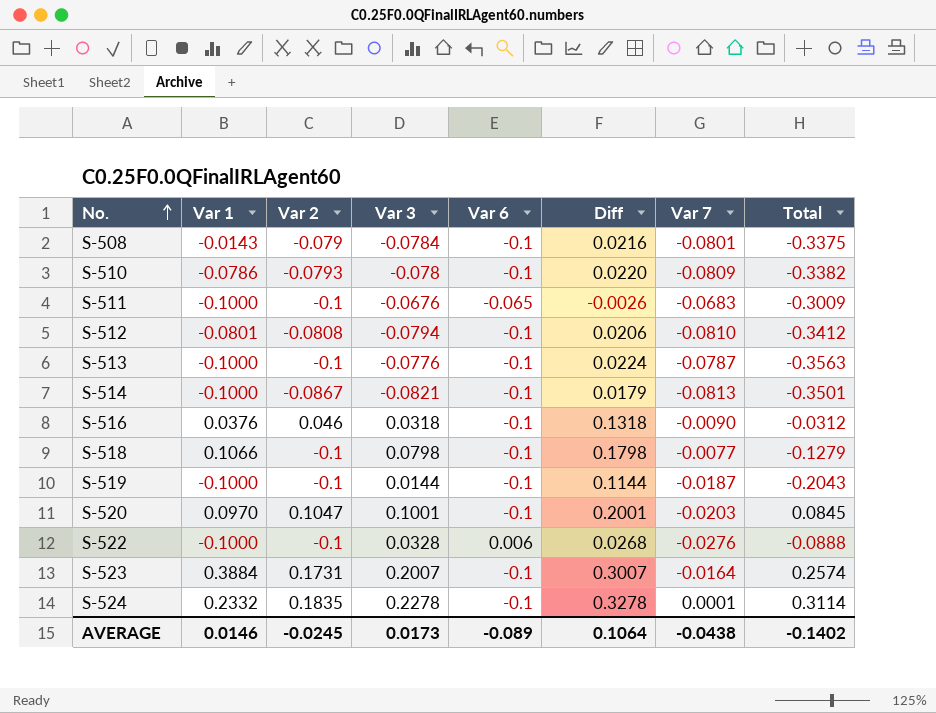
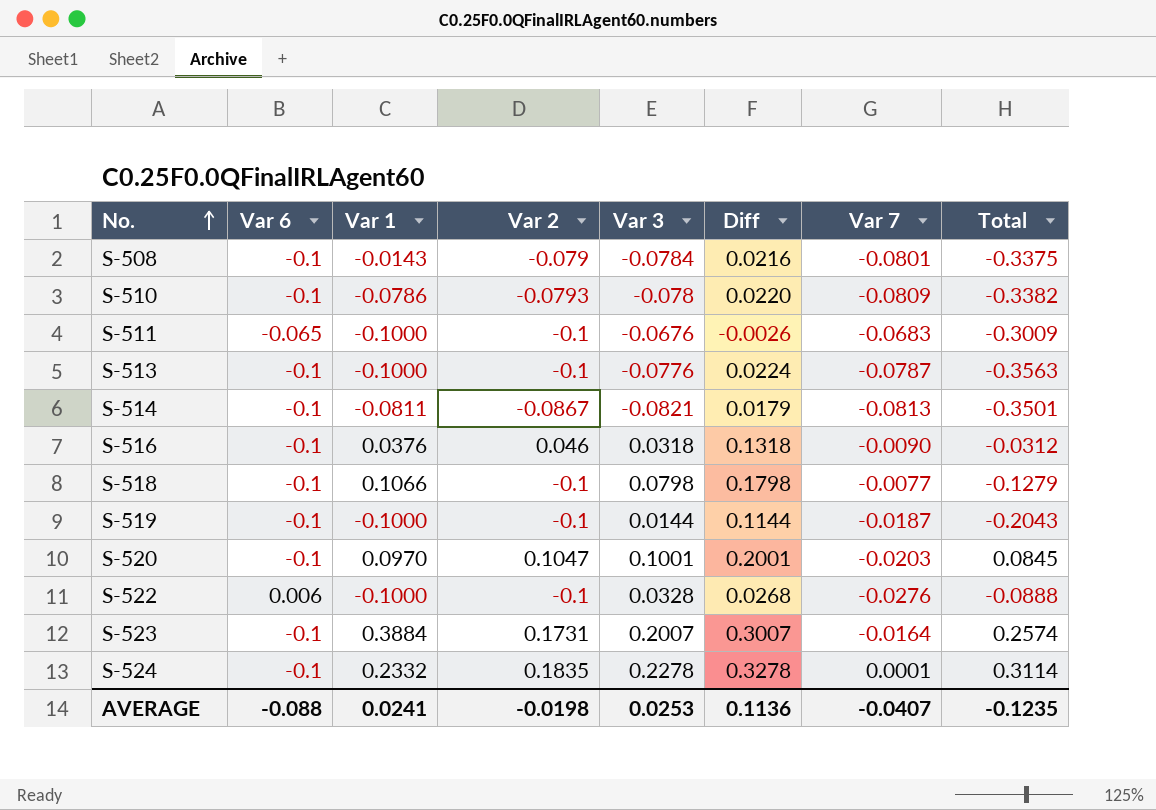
column Var 6 | position: 5 -> 2
row S-512: -0.0801 | -0.0808 | -0.0794 | -0.1 | 0.0206 | -0.0810 | -0.3412 -> none
S-514 | Var 1: -0.1000 -> -0.0811
AVERAGE | Var 6: -0.089 -> -0.088
AVERAGE | Var 1: 0.0146 -> 0.0241
AVERAGE | Var 2: -0.0245 -> -0.0198
AVERAGE | Var 3: 0.0173 -> 0.0253
AVERAGE | Diff: 0.1064 -> 0.1136
AVERAGE | Var 7: -0.0438 -> -0.0407
AVERAGE | Total: -0.1402 -> -0.1235

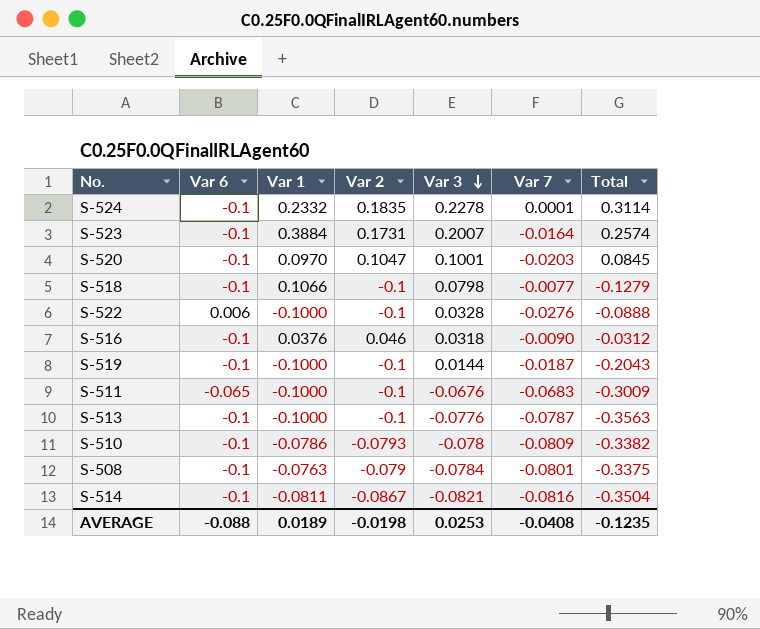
row order: No. ascending -> Var 3 descending
column Diff | formula: [Var 3] - [Var 6] -> none
S-508 | Var 1: -0.0143 -> -0.0763
S-514 | Var 7: -0.0813 -> -0.0816
S-514 | Total: -0.3501 -> -0.3504
AVERAGE | Var 1: 0.0241 -> 0.0189
AVERAGE | Var 7: -0.0407 -> -0.0408

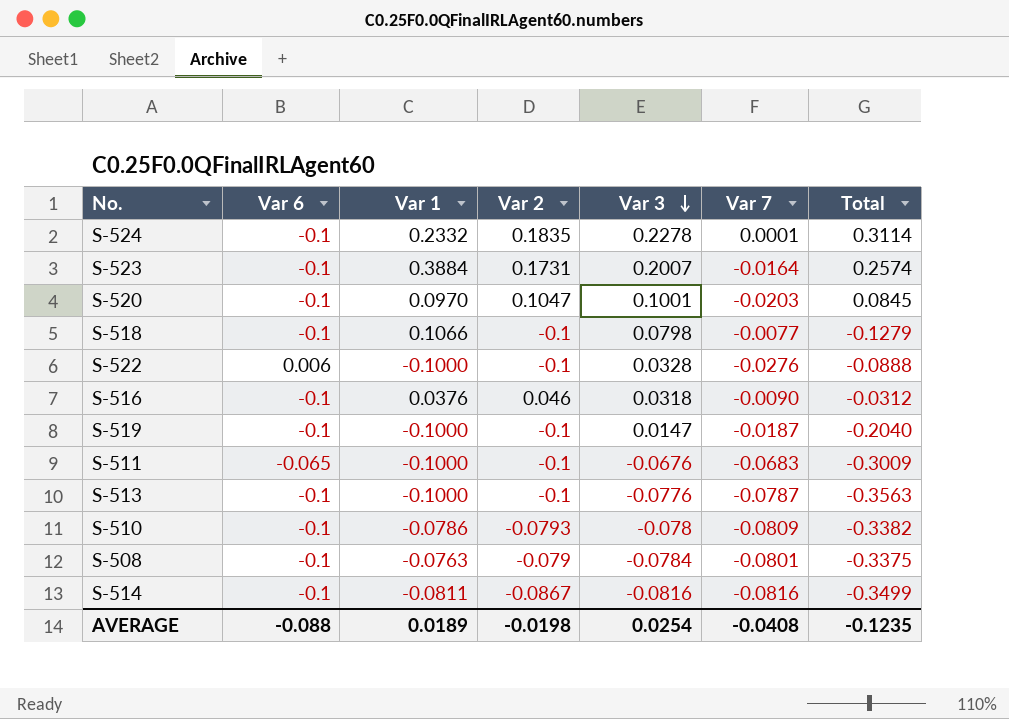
S-519 | Var 3: 0.0144 -> 0.0147
S-519 | Total: -0.2043 -> -0.2040
S-514 | Var 3: -0.0821 -> -0.0816
S-514 | Total: -0.3504 -> -0.3499
AVERAGE | Var 3: 0.0253 -> 0.0254

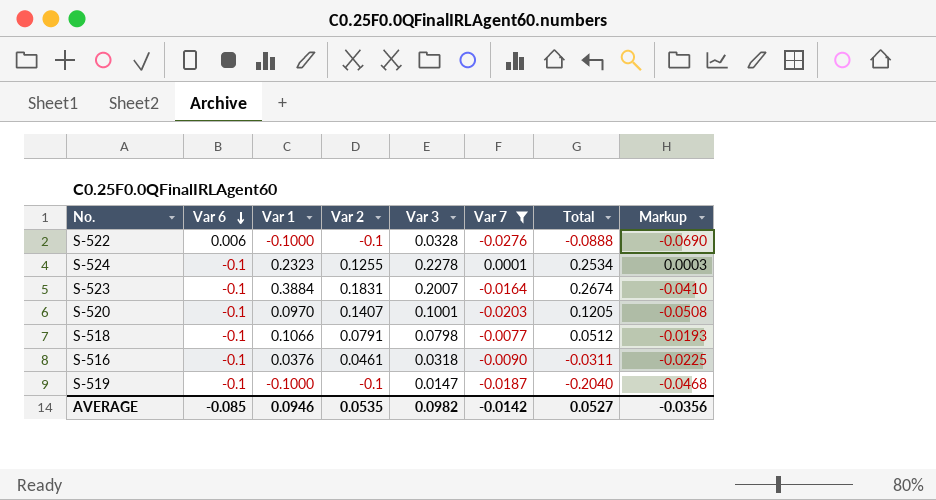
filter: none -> Var 7 >= -0.0276
row order: Var 3 descending -> Var 6 descending
column Markup | formula: none -> [Var 7] * 2.5
S-524 | Var 1: 0.2332 -> 0.2323
S-524 | Var 2: 0.1835 -> 0.1255
S-524 | Total: 0.3114 -> 0.2534
S-523 | Var 2: 0.1731 -> 0.1831
S-523 | Total: 0.2574 -> 0.2674
S-520 | Var 2: 0.1047 -> 0.1407
S-520 | Total: 0.0845 -> 0.1205
S-518 | Var 2: -0.1 -> 0.0791
S-518 | Total: -0.1279 -> 0.0512
S-516 | Var 2: 0.046 -> 0.0461
S-516 | Total: -0.0312 -> -0.0311
AVERAGE | Var 6: -0.088 -> -0.085
AVERAGE | Var 1: 0.0189 -> 0.0946
AVERAGE | Var 2: -0.0198 -> 0.0535
AVERAGE | Var 3: 0.0254 -> 0.0982
AVERAGE | Var 7: -0.0408 -> -0.0142
AVERAGE | Total: -0.1235 -> 0.0527

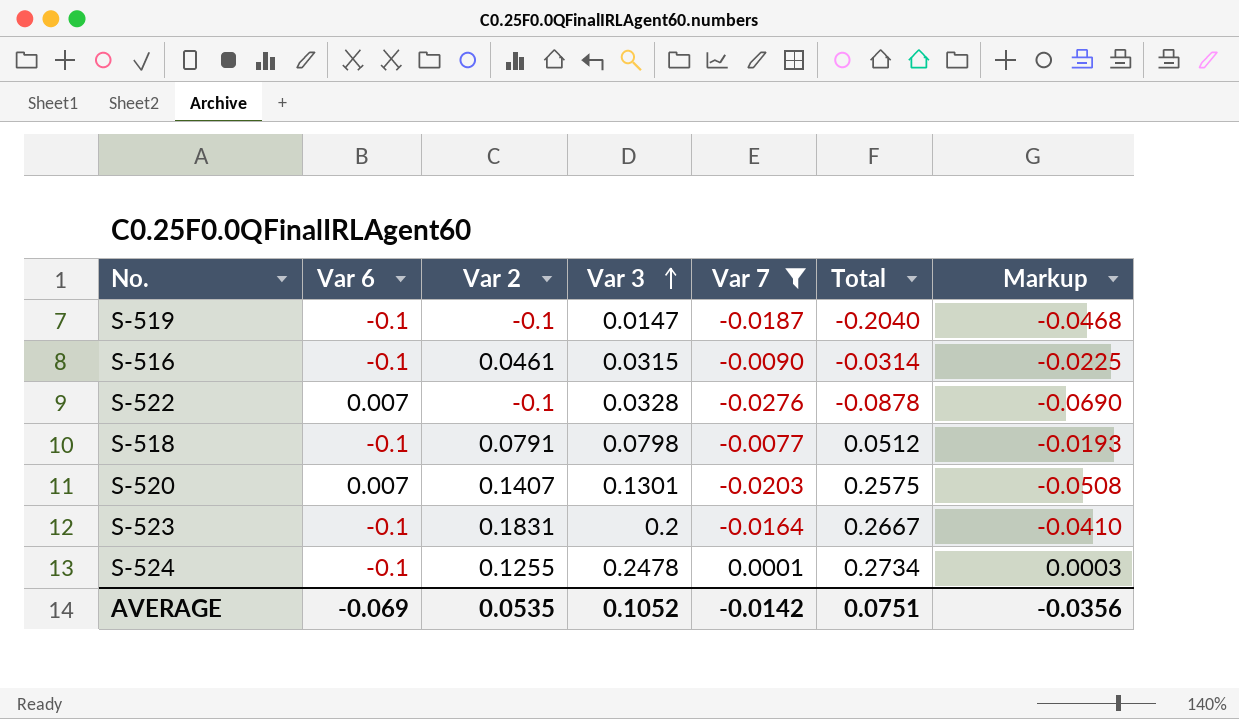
row order: Var 6 descending -> Var 3 ascending
column Var 1 | position: 3 -> none
S-516 | Var 3: 0.0318 -> 0.0315
S-516 | Total: -0.0311 -> -0.0314
S-522 | Var 6: 0.006 -> 0.007
S-522 | Total: -0.0888 -> -0.0878
S-520 | Var 6: -0.1 -> 0.007
S-520 | Var 3: 0.1001 -> 0.1301
S-520 | Total: 0.1205 -> 0.2575
S-523 | Var 3: 0.2007 -> 0.2
S-523 | Total: 0.2674 -> 0.2667
S-524 | Var 3: 0.2278 -> 0.2478
S-524 | Total: 0.2534 -> 0.2734
AVERAGE | Var 6: -0.085 -> -0.069
AVERAGE | Var 3: 0.0982 -> 0.1052
AVERAGE | Total: 0.0527 -> 0.0751

